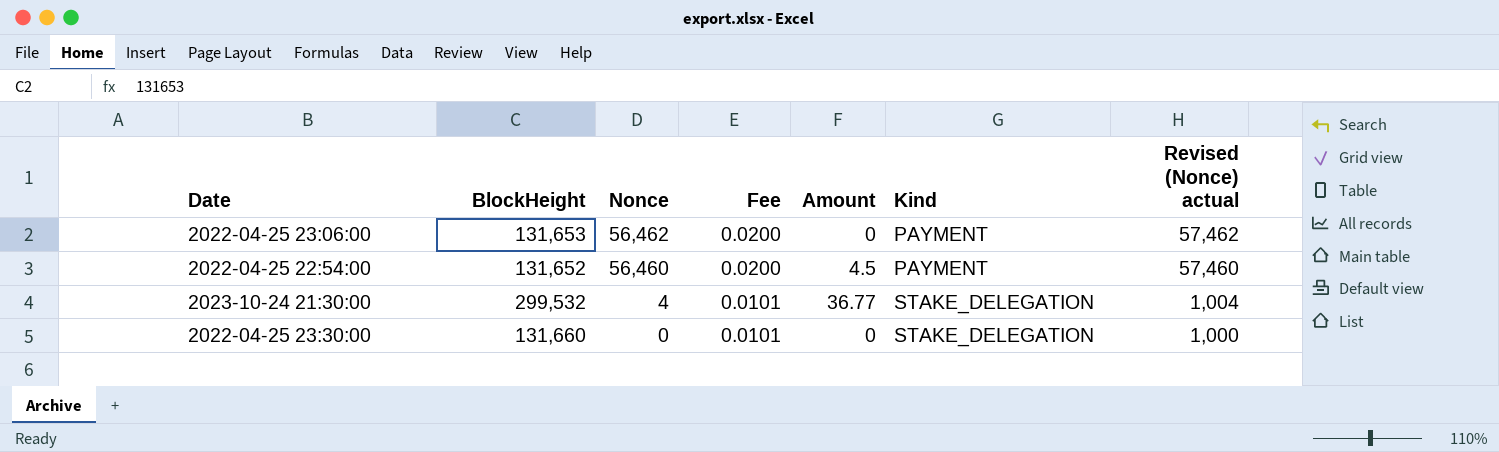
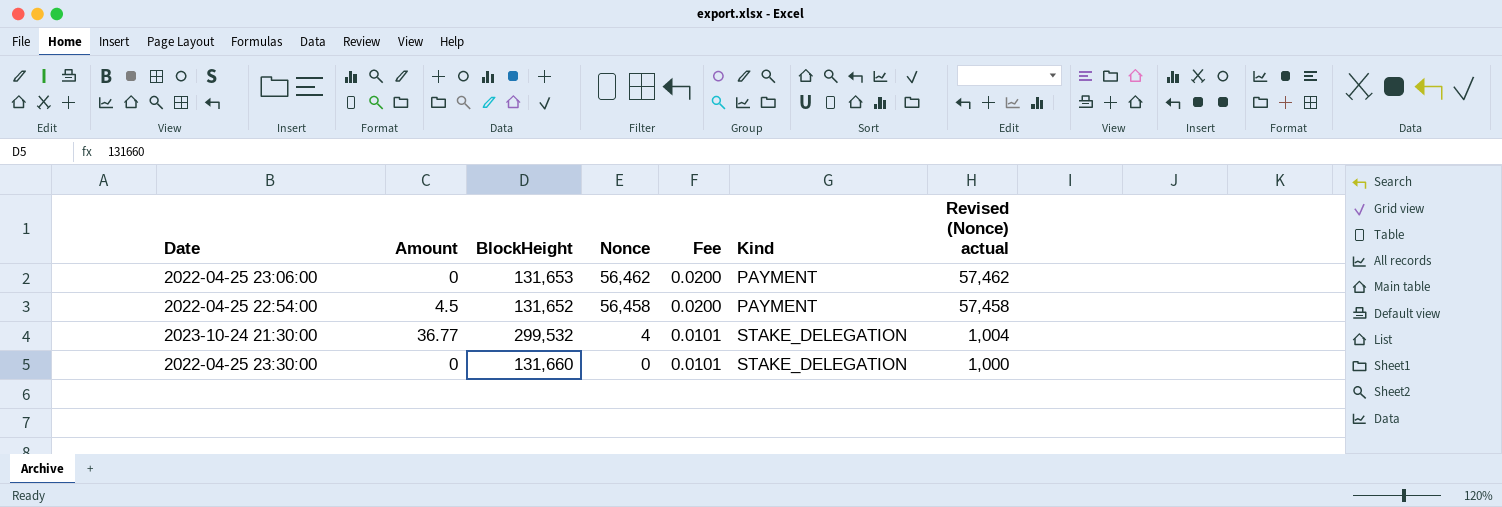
column Amount | position: 5 -> 2
2022-04-25 22:54:00 | Nonce: 56,460 -> 56,458
2022-04-25 22:54:00 | Revised (Nonce) actual: 57,460 -> 57,458

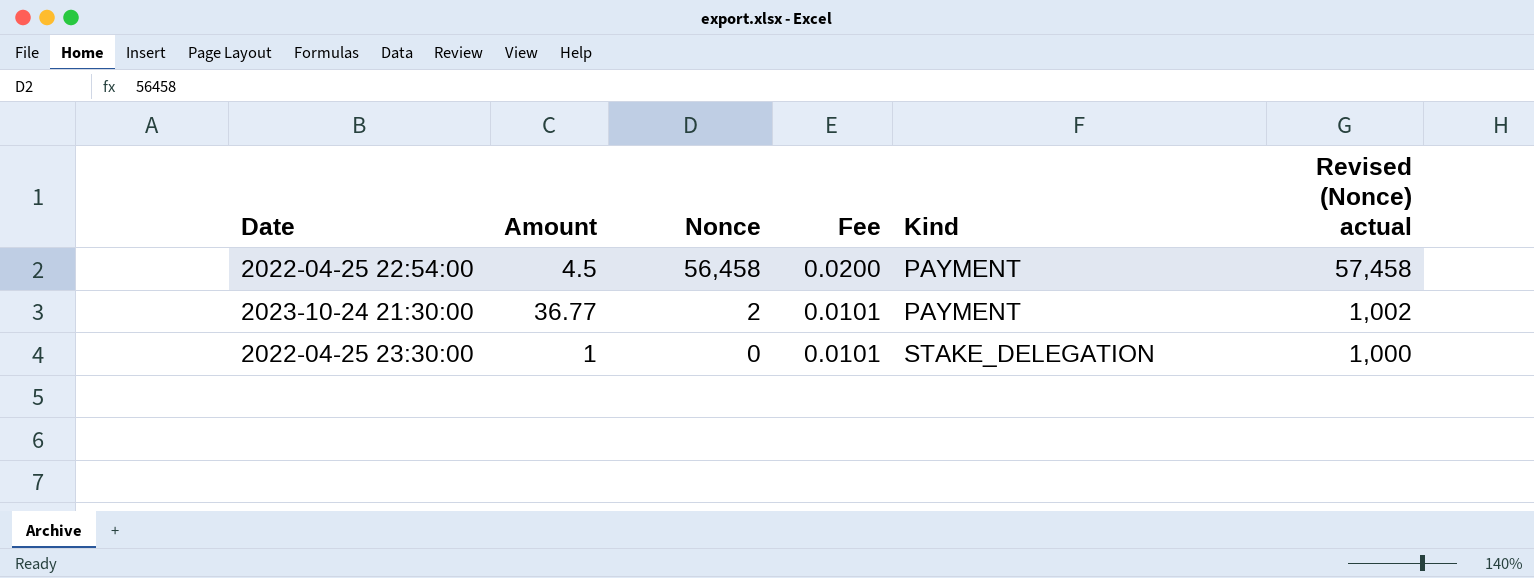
column BlockHeight | position: 3 -> none
row 2022-04-25 23:06:00: 0 | 131,653 | 56,462 | 0.0200 | PAYMENT | 57,462 -> none
2023-10-24 21:30:00 | Nonce: 4 -> 2
2023-10-24 21:30:00 | Kind: STAKE_DELEGATION -> PAYMENT
2023-10-24 21:30:00 | Revised (Nonce) actual: 1,004 -> 1,002
2022-04-25 23:30:00 | Amount: 0 -> 1

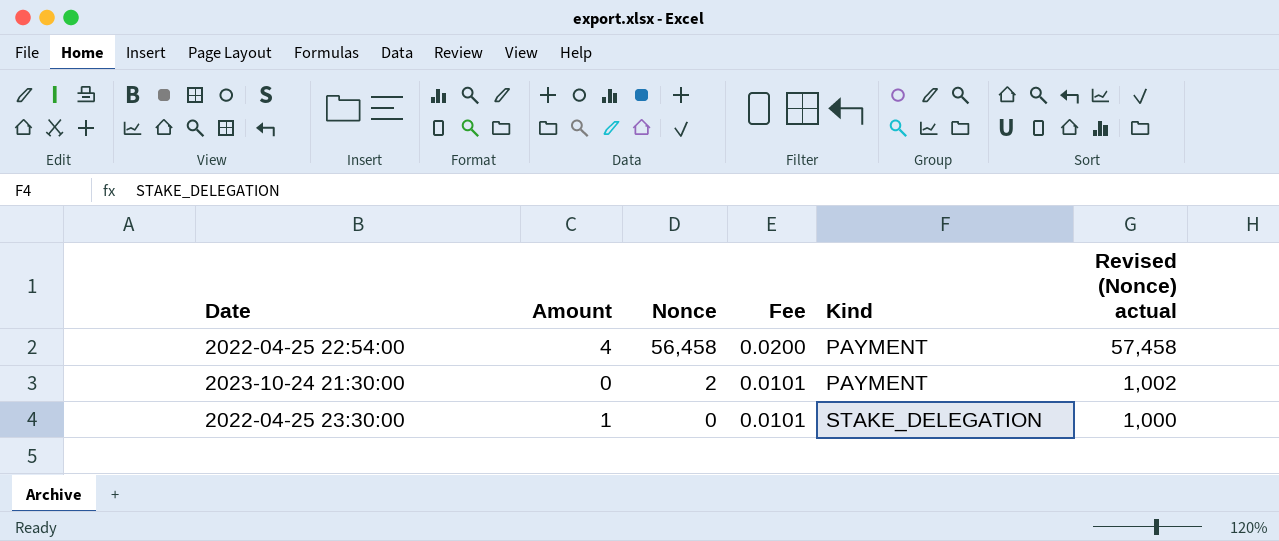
2022-04-25 22:54:00 | Amount: 4.5 -> 4
2023-10-24 21:30:00 | Amount: 36.77 -> 0

